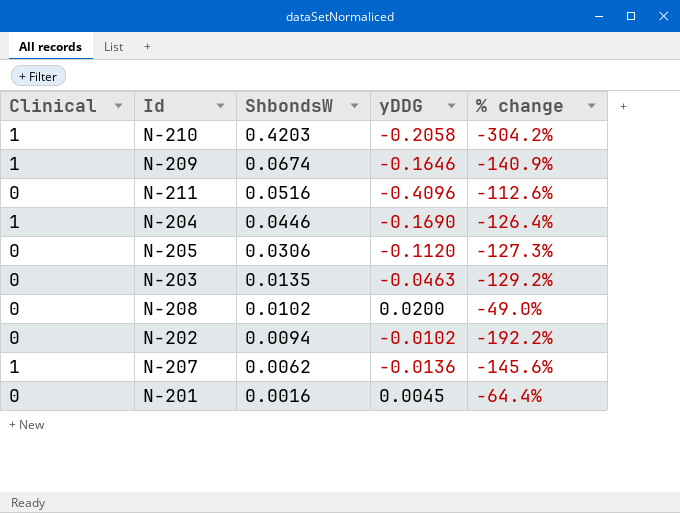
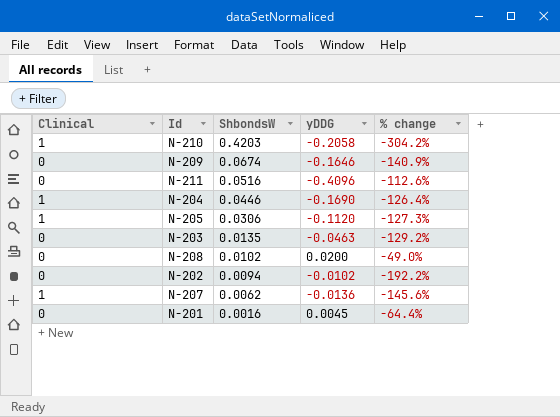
N-209 | Clinical: 1 -> 0
N-205 | Clinical: 0 -> 1

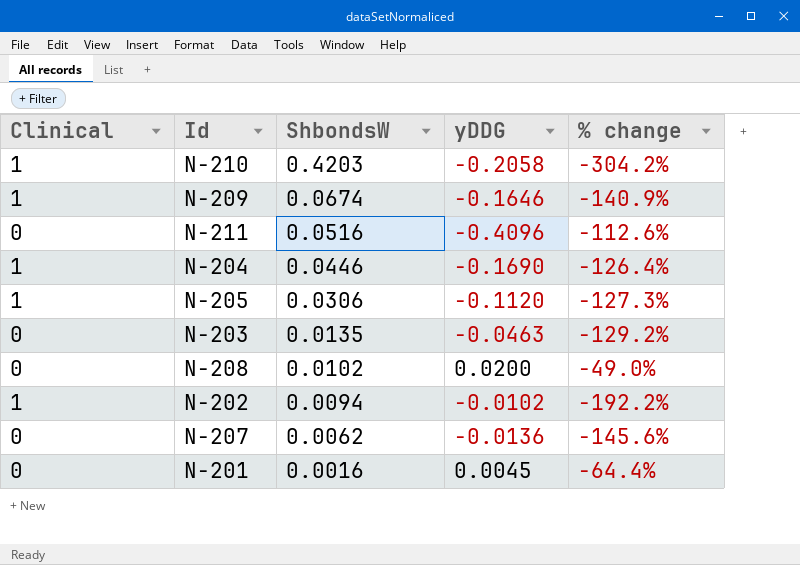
N-209 | Clinical: 0 -> 1
N-202 | Clinical: 0 -> 1
N-207 | Clinical: 1 -> 0

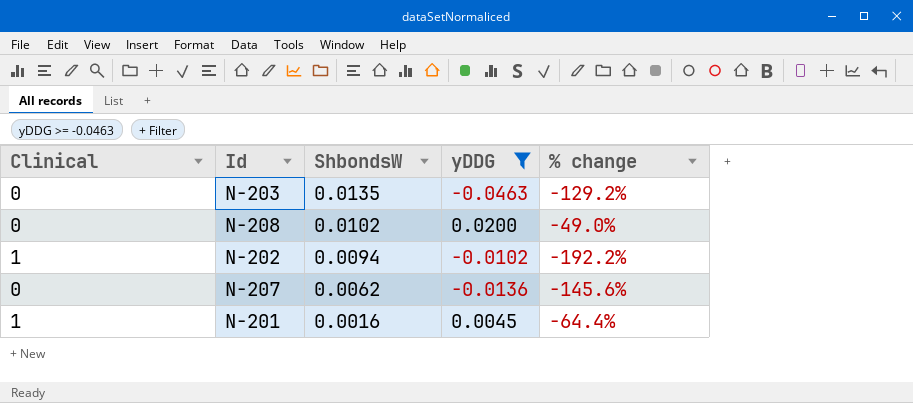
filter: none -> yDDG >= -0.0463
N-201 | Clinical: 0 -> 1

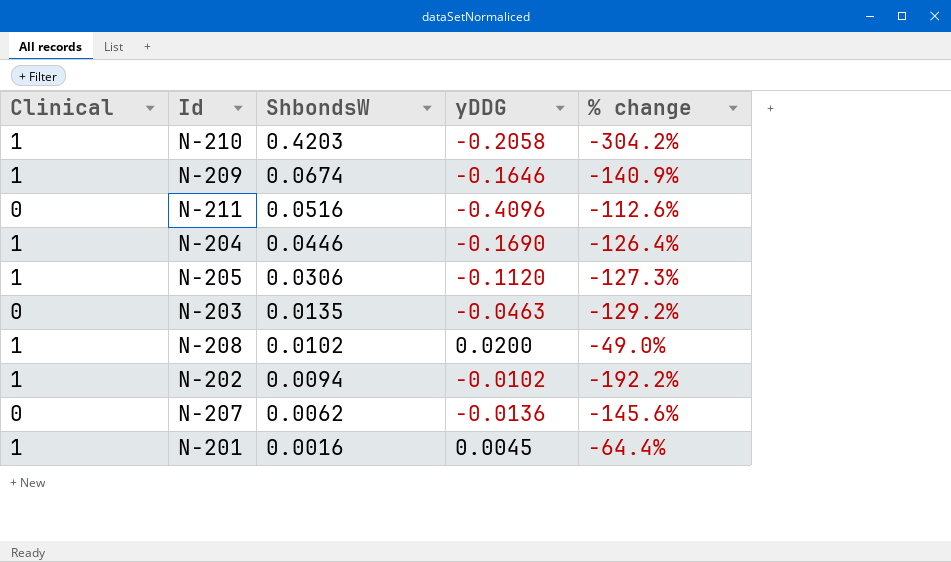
filter: yDDG >= -0.0463 -> none
N-208 | Clinical: 0 -> 1

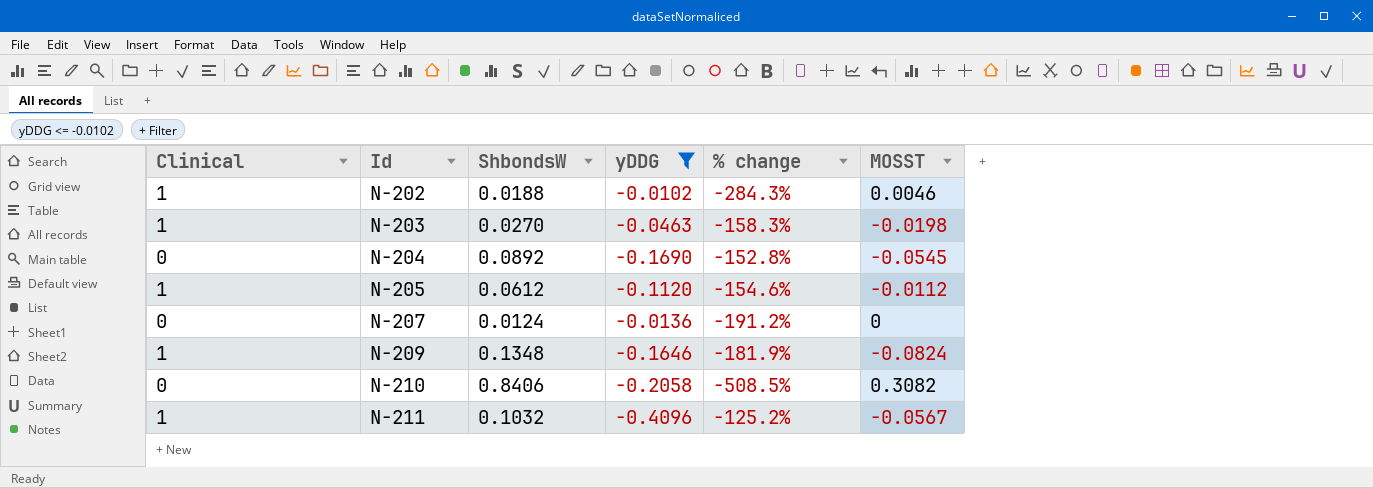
filter: none -> yDDG <= -0.0102
row order: ShbondsW descending -> Id ascending
column MOSST | position: none -> 6
N-202 | ShbondsW: 0.0094 -> 0.0188
N-202 | % change: -192.2% -> -284.3%
N-203 | Clinical: 0 -> 1
N-203 | ShbondsW: 0.0135 -> 0.0270
N-203 | % change: -129.2% -> -158.3%
N-204 | Clinical: 1 -> 0
N-204 | ShbondsW: 0.0446 -> 0.0892
N-204 | % change: -126.4% -> -152.8%
N-205 | ShbondsW: 0.0306 -> 0.0612
N-205 | % change: -127.3% -> -154.6%
N-207 | ShbondsW: 0.0062 -> 0.0124
N-207 | % change: -145.6% -> -191.2%
N-209 | ShbondsW: 0.0674 -> 0.1348
N-209 | % change: -140.9% -> -181.9%
N-210 | Clinical: 1 -> 0
N-210 | ShbondsW: 0.4203 -> 0.8406
N-210 | % change: -304.2% -> -508.5%
N-211 | Clinical: 0 -> 1
N-211 | ShbondsW: 0.0516 -> 0.1032
N-211 | % change: -112.6% -> -125.2%

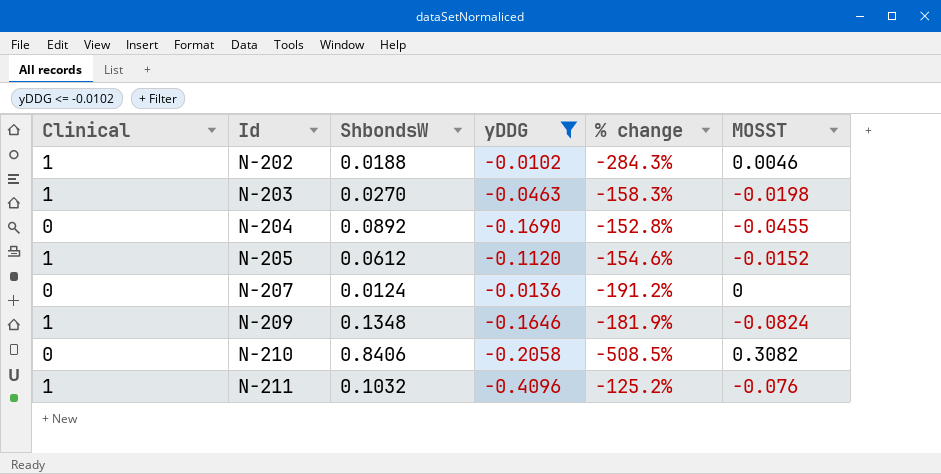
N-204 | MOSST: -0.0545 -> -0.0455
N-205 | MOSST: -0.0112 -> -0.0152
N-211 | MOSST: -0.0567 -> -0.076

